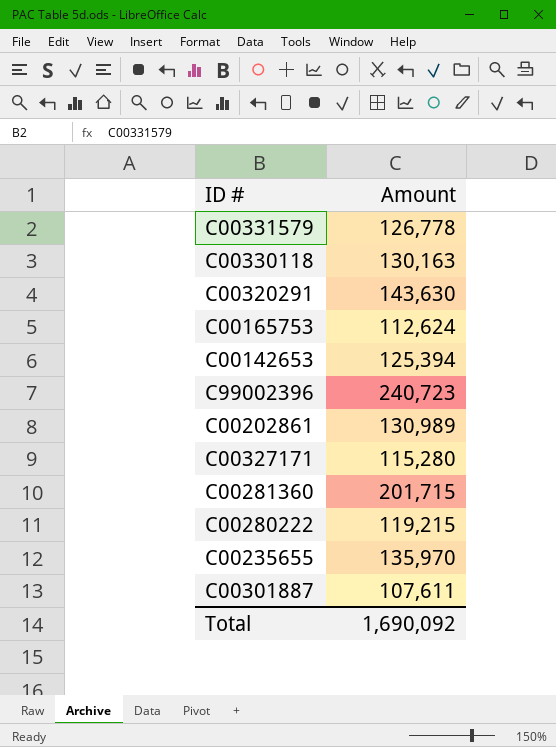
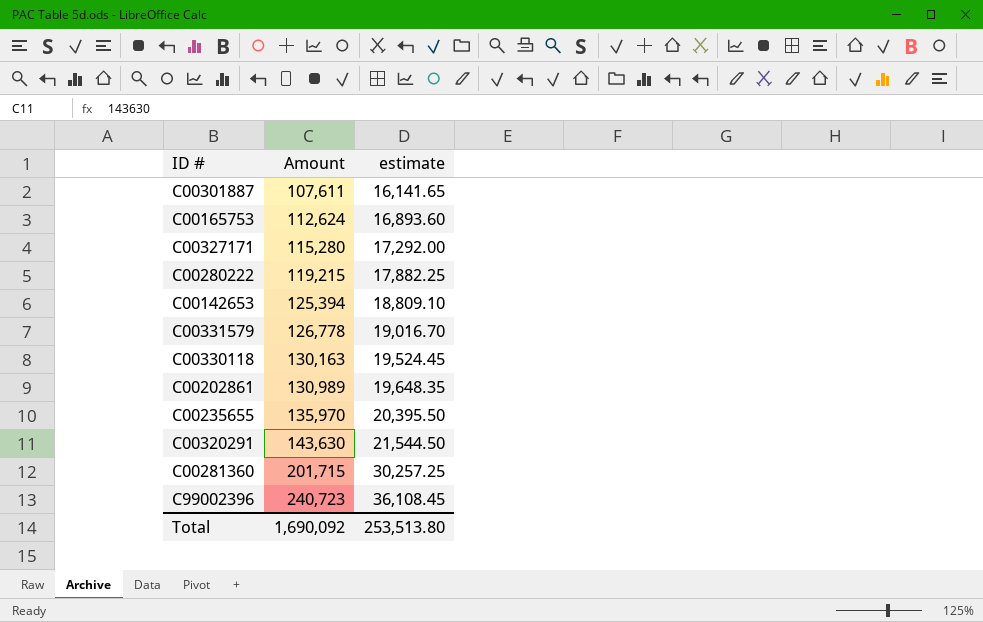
row order: none -> Amount ascending
column estimate | formula: none -> [Amount] * 0.15

